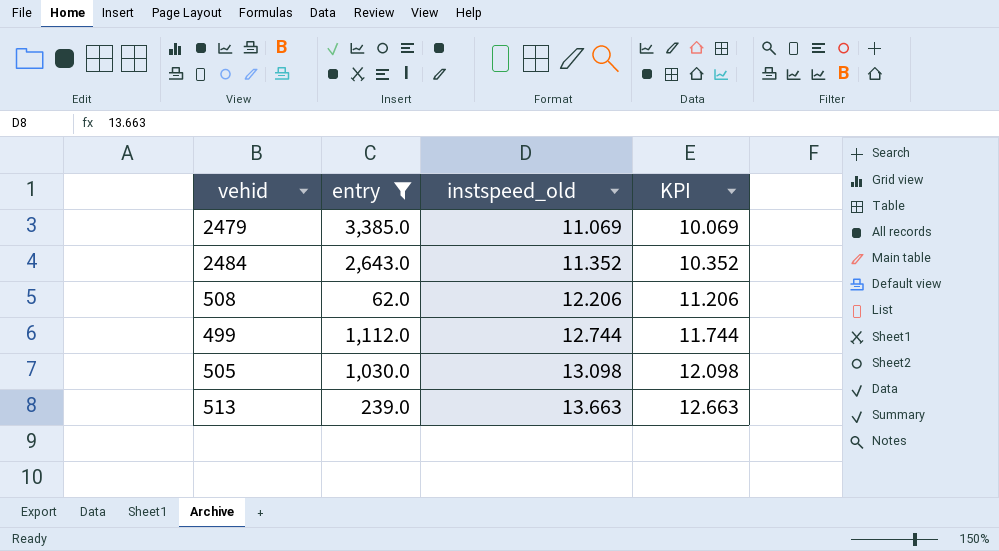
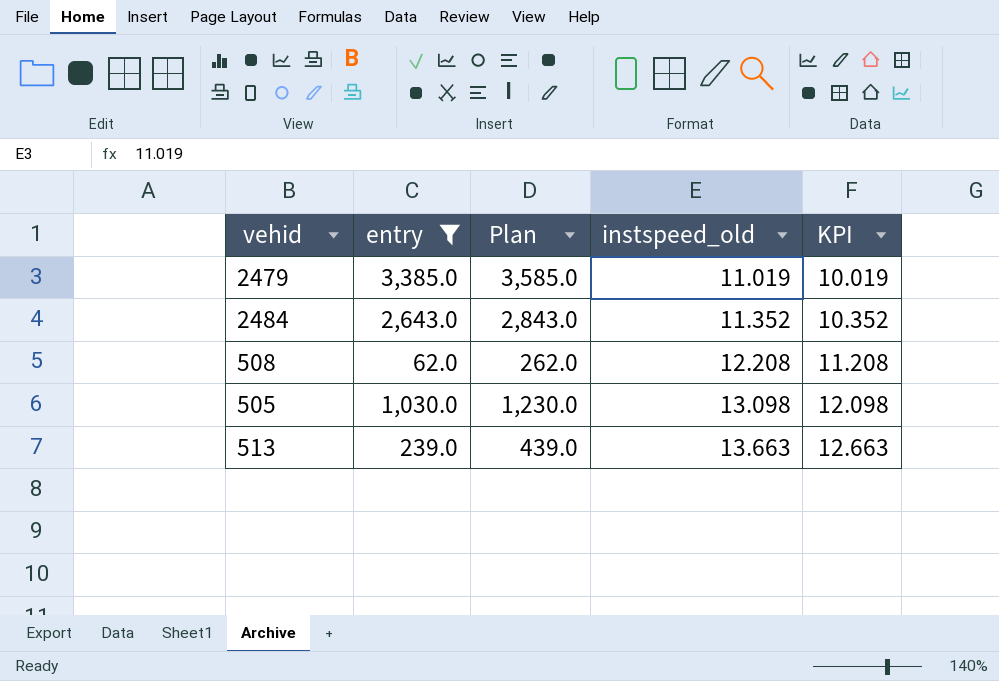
column Plan | formula: none -> [entry] + 200
row 499: 1,112.0 | 12.744 | 11.744 -> none
2479 | instspeed_old: 11.069 -> 11.019
2479 | KPI: 10.069 -> 10.019
508 | instspeed_old: 12.206 -> 12.208
508 | KPI: 11.206 -> 11.208

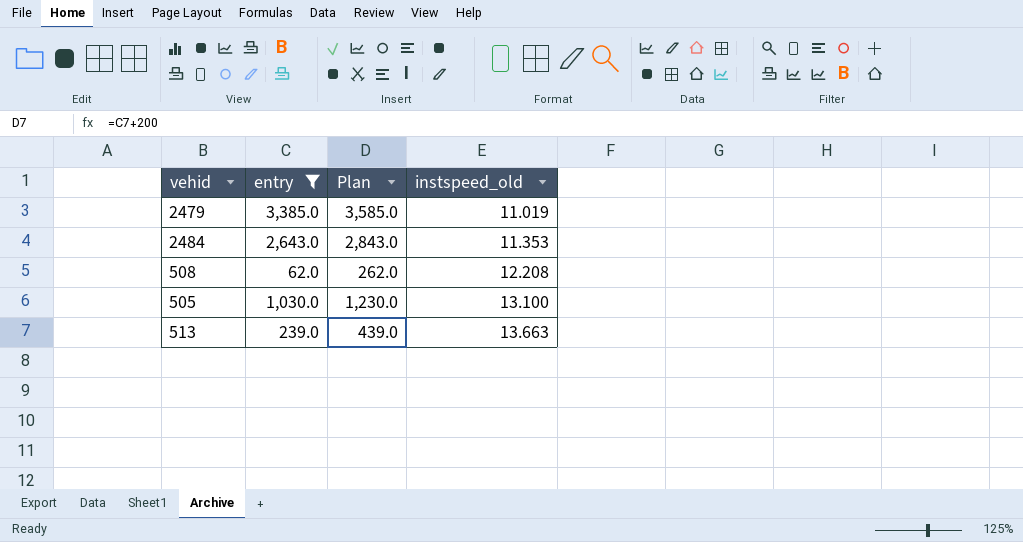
column KPI | formula: [instspeed_old] - 1 -> none
2484 | instspeed_old: 11.352 -> 11.353
505 | instspeed_old: 13.098 -> 13.100

